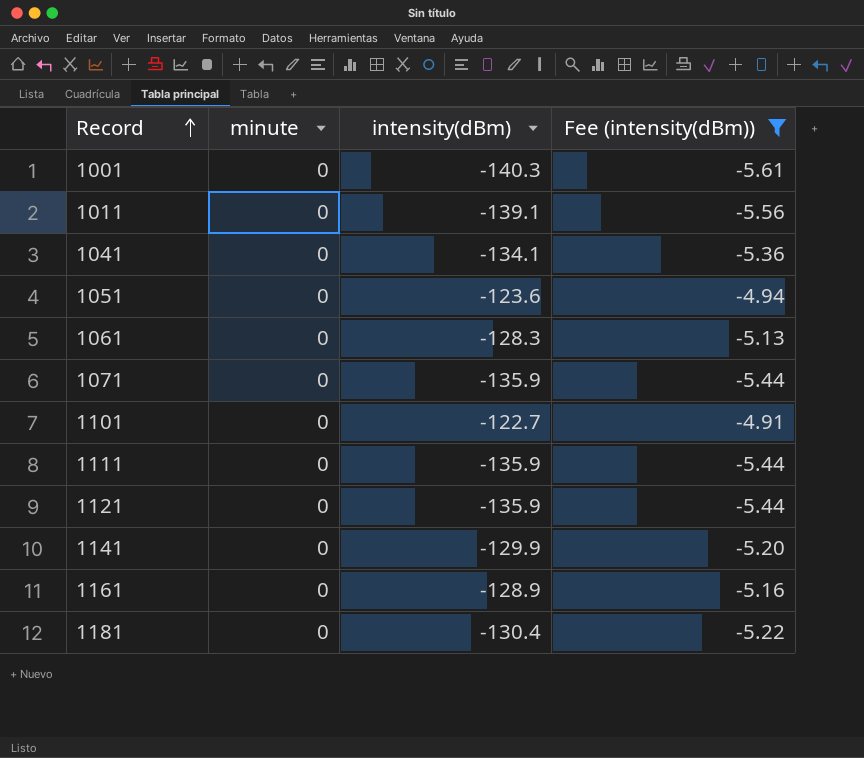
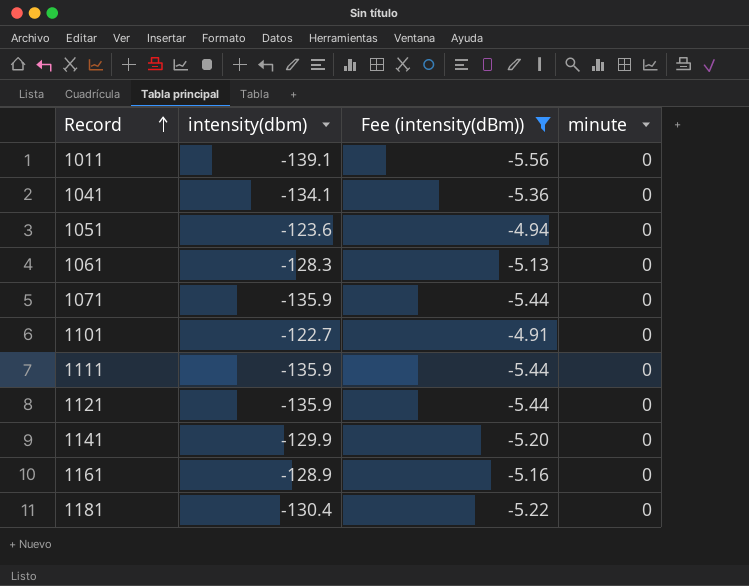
column name: intensity(dBm) -> intensity(dbm)
column minute | position: 2 -> 4
row 1001: 0 | -140.3 | -5.61 -> none

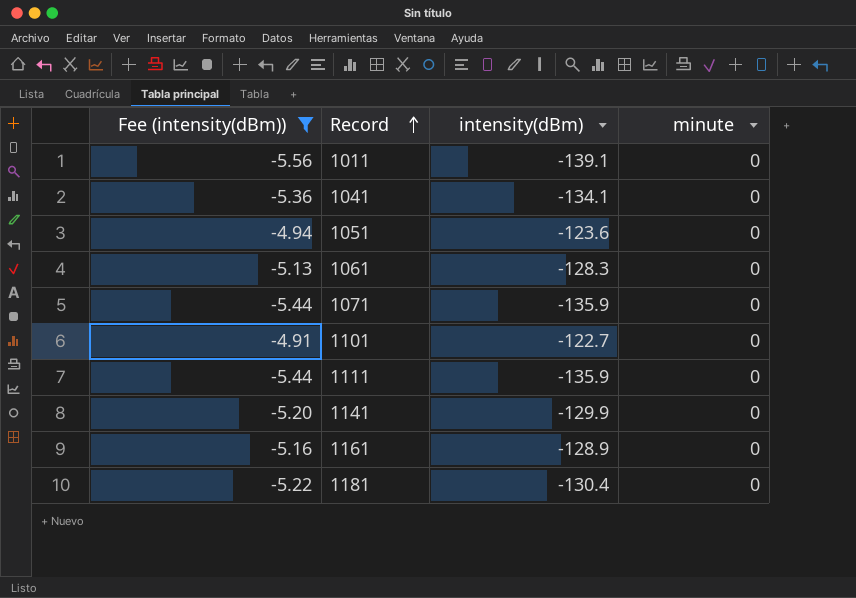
column Fee (intensity(dBm)) | position: 3 -> 1
column name: intensity(dbm) -> intensity(dBm)
row 1121: -135.9 | -5.44 | 0 -> none

